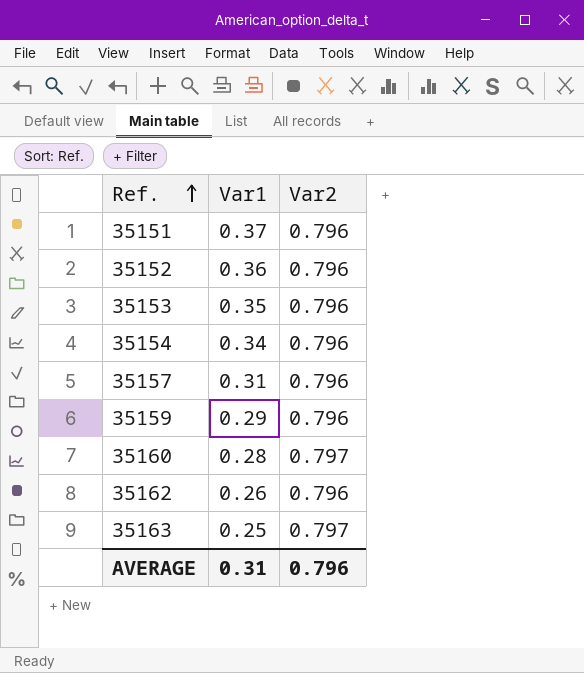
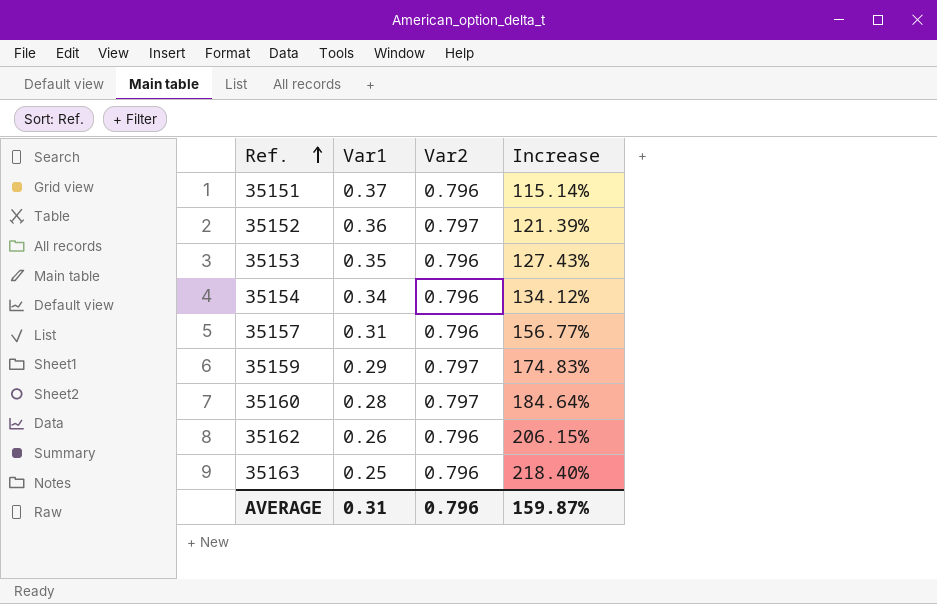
column Increase | formula: none -> ([Var2] - [Var1]) / [Var1]
35152 | Var2: 0.796 -> 0.797
35159 | Var2: 0.796 -> 0.797
35163 | Var2: 0.797 -> 0.796

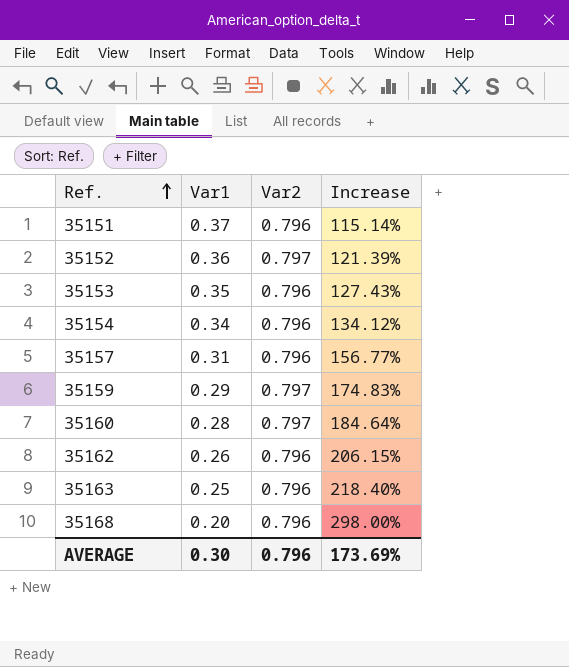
row 35168: none -> 0.20 | 0.796 | 298.00%
AVERAGE | Var1: 0.31 -> 0.30
AVERAGE | Increase: 159.87% -> 173.69%

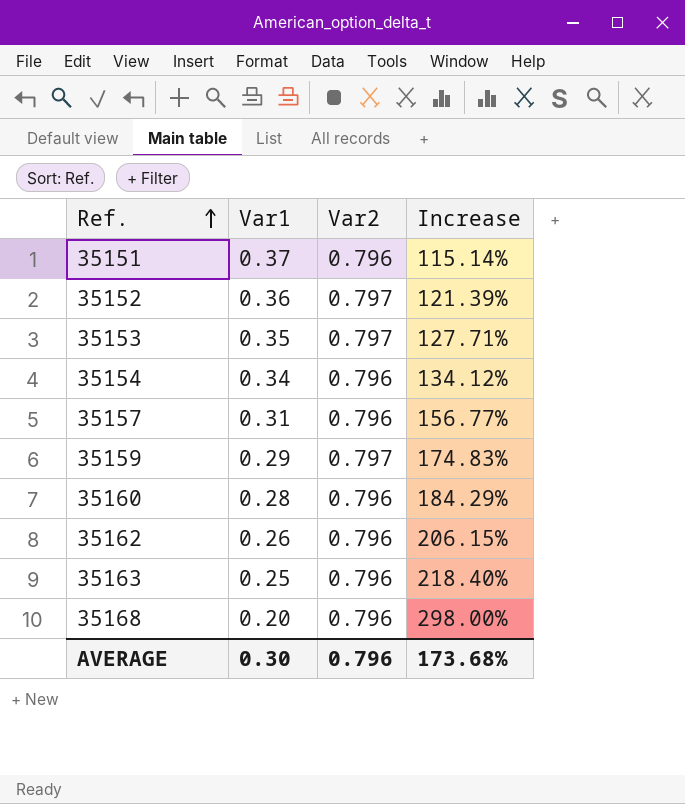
35153 | Var2: 0.796 -> 0.797
35153 | Increase: 127.43% -> 127.71%
35160 | Var2: 0.797 -> 0.796
35160 | Increase: 184.64% -> 184.29%
AVERAGE | Increase: 173.69% -> 173.68%

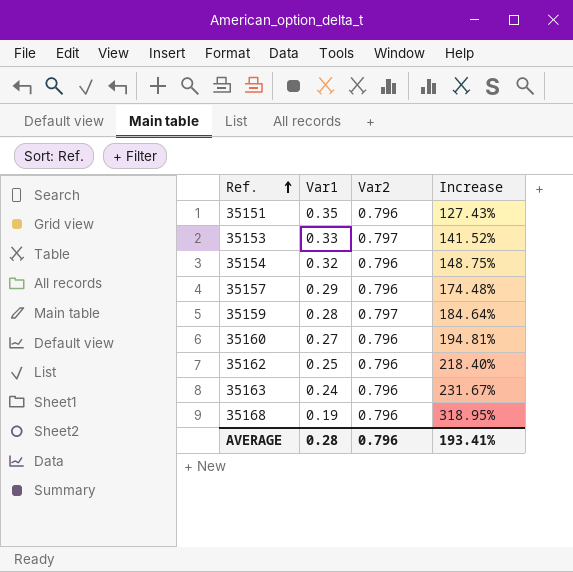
row 35152: 0.36 | 0.797 | 121.39% -> none
35151 | Var1: 0.37 -> 0.35
35151 | Increase: 115.14% -> 127.43%
35153 | Var1: 0.35 -> 0.33
35153 | Increase: 127.71% -> 141.52%
35154 | Var1: 0.34 -> 0.32
35154 | Increase: 134.12% -> 148.75%
35157 | Var1: 0.31 -> 0.29
35157 | Increase: 156.77% -> 174.48%
35159 | Var1: 0.29 -> 0.28
35159 | Increase: 174.83% -> 184.64%
35160 | Var1: 0.28 -> 0.27
35160 | Increase: 184.29% -> 194.81%
35162 | Var1: 0.26 -> 0.25
35162 | Increase: 206.15% -> 218.40%
35163 | Var1: 0.25 -> 0.24
35163 | Increase: 218.40% -> 231.67%
35168 | Var1: 0.20 -> 0.19
35168 | Increase: 298.00% -> 318.95%
AVERAGE | Var1: 0.30 -> 0.28
AVERAGE | Increase: 173.68% -> 193.41%

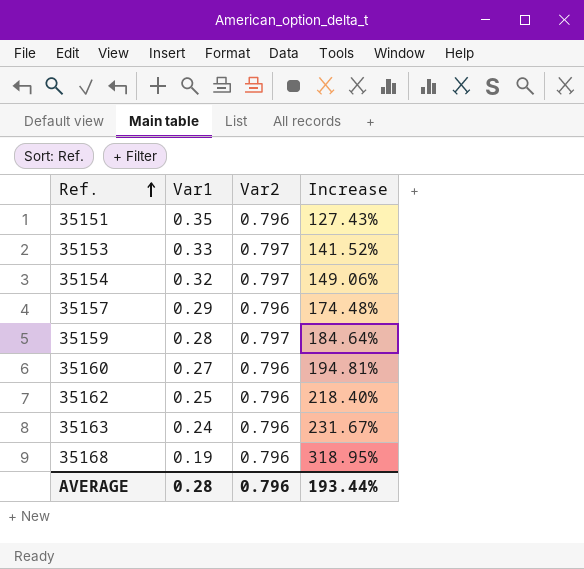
35154 | Var2: 0.796 -> 0.797
35154 | Increase: 148.75% -> 149.06%
AVERAGE | Increase: 193.41% -> 193.44%

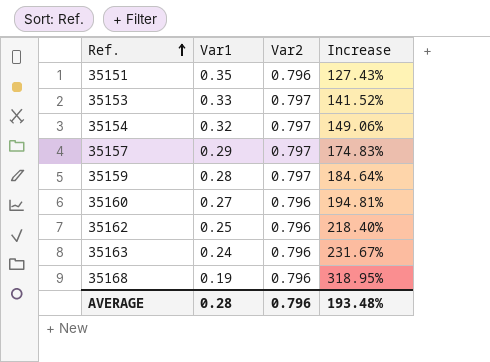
35157 | Var2: 0.796 -> 0.797
35157 | Increase: 174.48% -> 174.83%
AVERAGE | Increase: 193.44% -> 193.48%

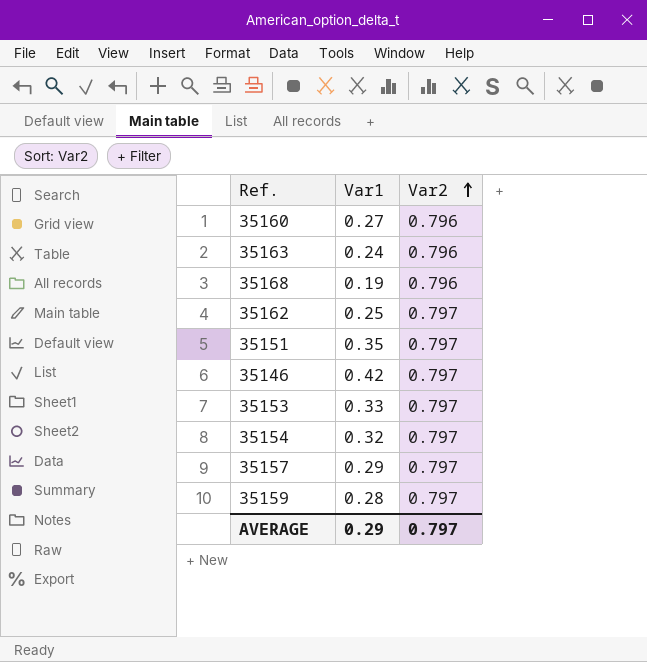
row order: Ref. ascending -> Var2 ascending
column Increase | formula: ([Var2] - [Var1]) / [Var1] -> none
35162 | Var2: 0.796 -> 0.797
35151 | Var2: 0.796 -> 0.797
row 35146: none -> 0.42 | 0.797
AVERAGE | Var1: 0.28 -> 0.29
AVERAGE | Var2: 0.796 -> 0.797

